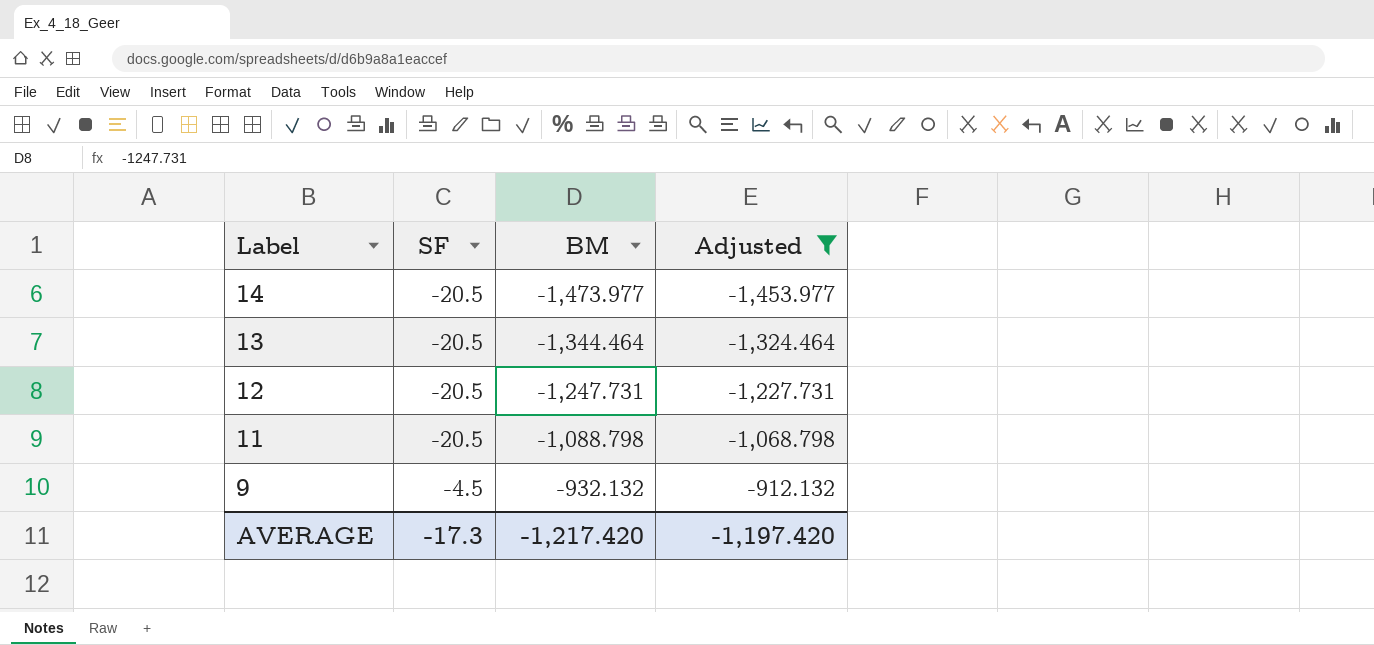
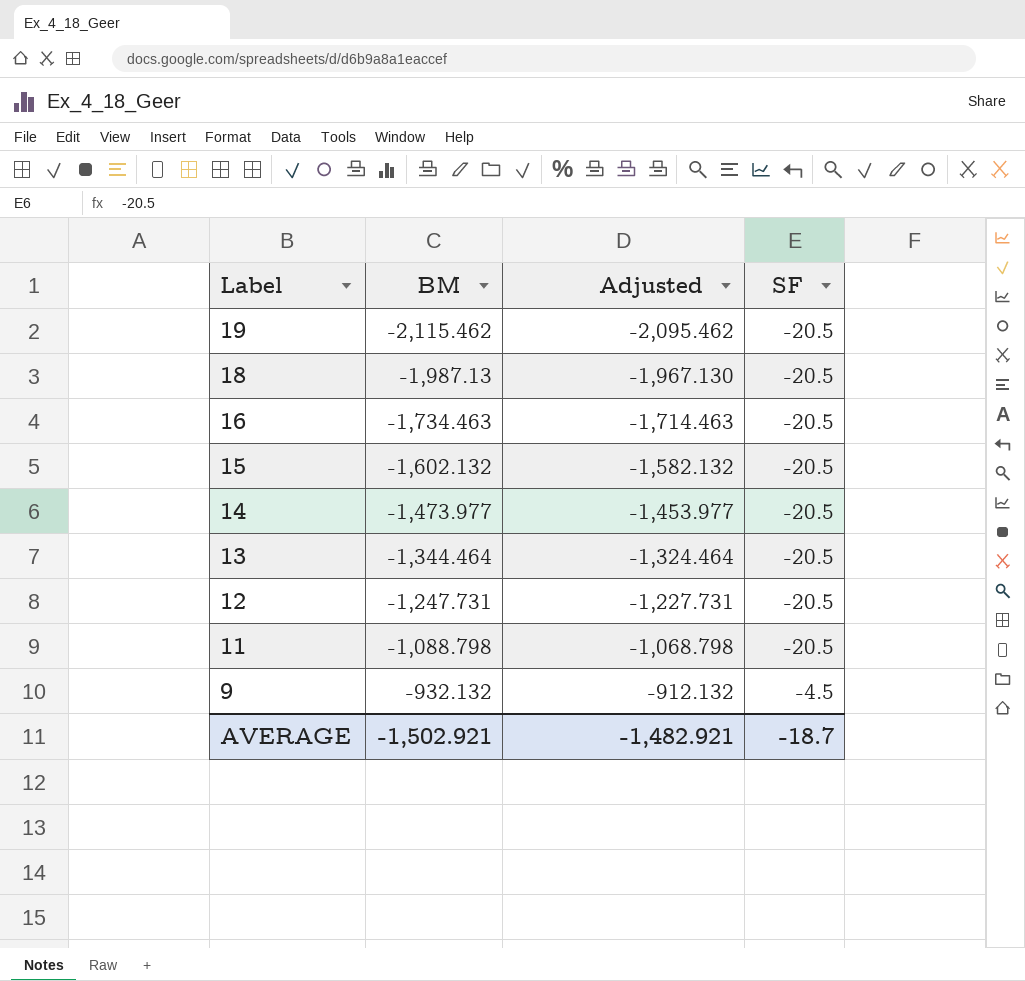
filter: Adjusted >= -1,453.977 -> none
column SF | position: 2 -> 4
AVERAGE | BM: -1,217.420 -> -1,502.921
AVERAGE | Adjusted: -1,197.420 -> -1,482.921
AVERAGE | SF: -17.3 -> -18.7

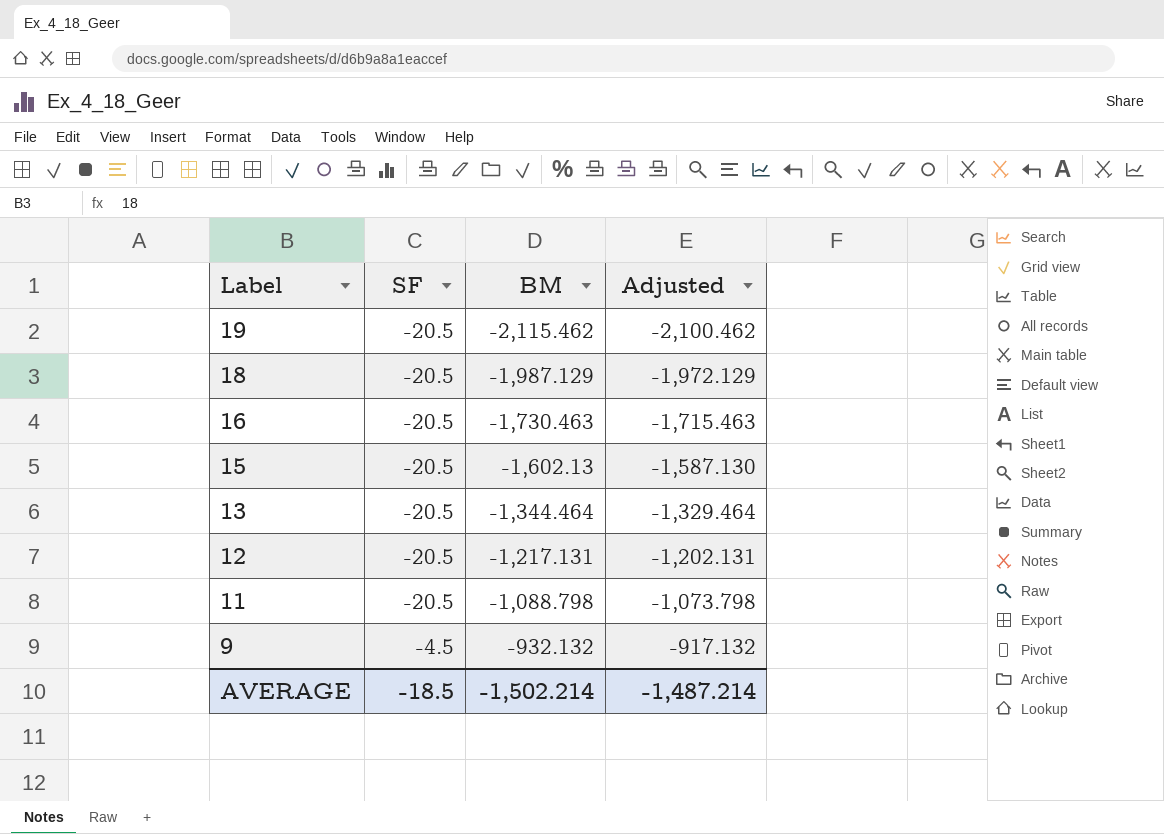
column SF | position: 4 -> 2
column Adjusted | formula: [BM] + 20 -> [BM] + 15
row 14: -1,473.977 | -1,453.977 | -20.5 -> none
18 | BM: -1,987.13 -> -1,987.129
16 | BM: -1,734.463 -> -1,730.463
15 | BM: -1,602.132 -> -1,602.13
12 | BM: -1,247.731 -> -1,217.131
AVERAGE | SF: -18.7 -> -18.5
AVERAGE | BM: -1,502.921 -> -1,502.214
AVERAGE | Adjusted: -1,482.921 -> -1,487.214

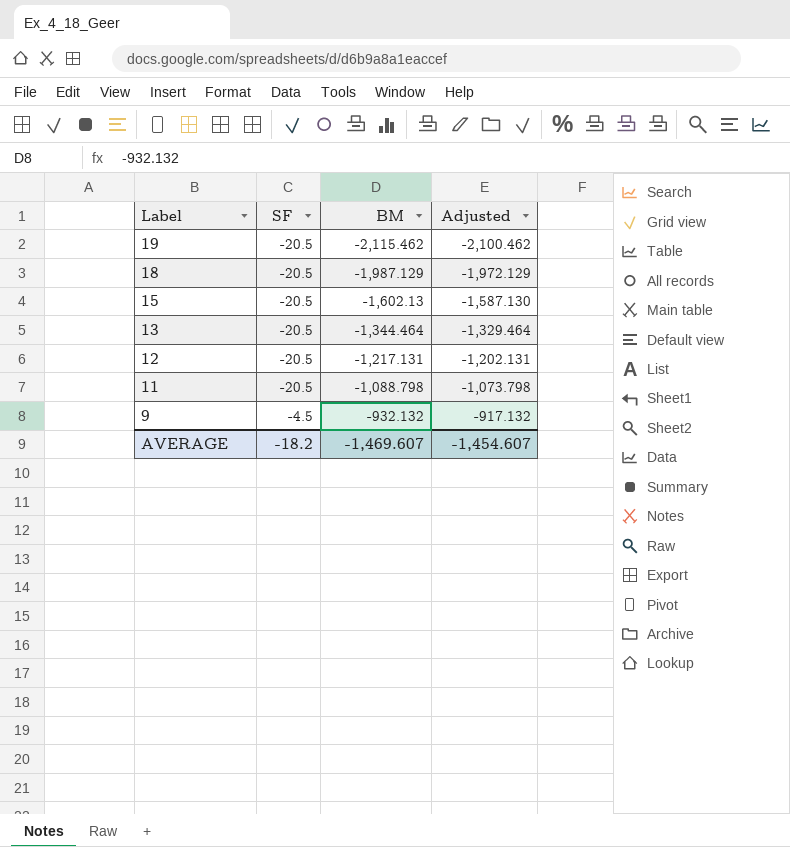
row 16: -20.5 | -1,730.463 | -1,715.463 -> none
AVERAGE | SF: -18.5 -> -18.2
AVERAGE | BM: -1,502.214 -> -1,469.607
AVERAGE | Adjusted: -1,487.214 -> -1,454.607

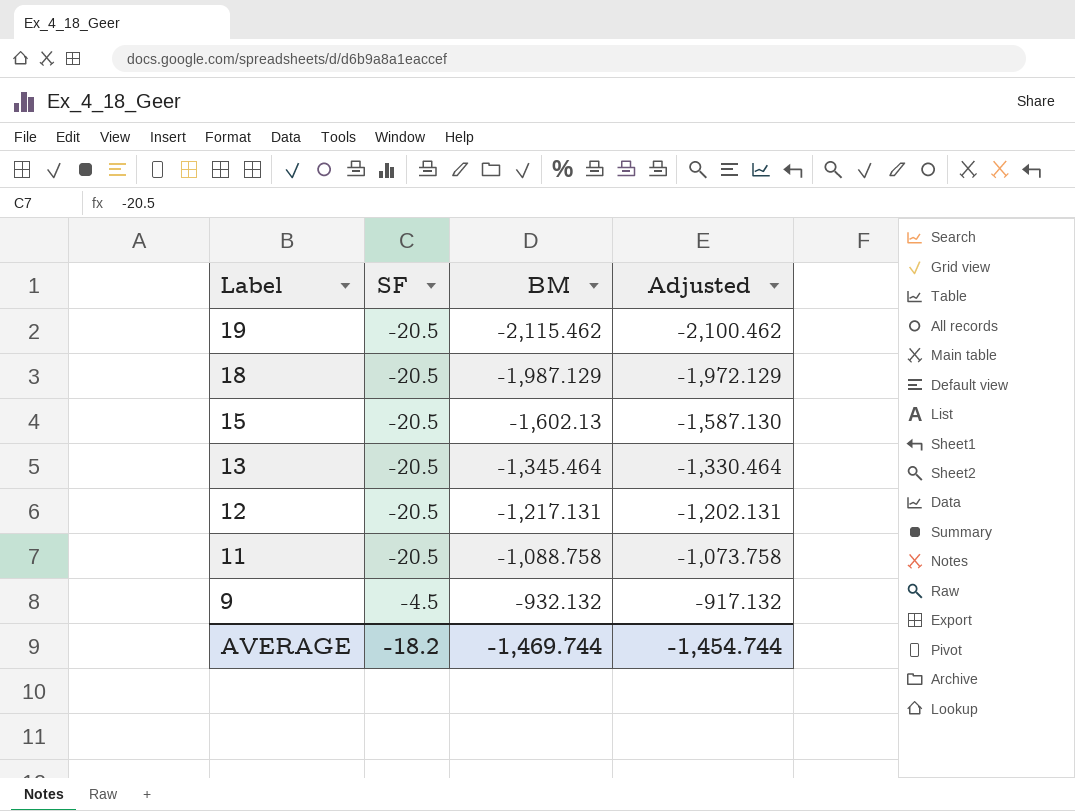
13 | BM: -1,344.464 -> -1,345.464
13 | Adjusted: -1,329.464 -> -1,330.464
11 | BM: -1,088.798 -> -1,088.758
11 | Adjusted: -1,073.798 -> -1,073.758
AVERAGE | BM: -1,469.607 -> -1,469.744
AVERAGE | Adjusted: -1,454.607 -> -1,454.744

